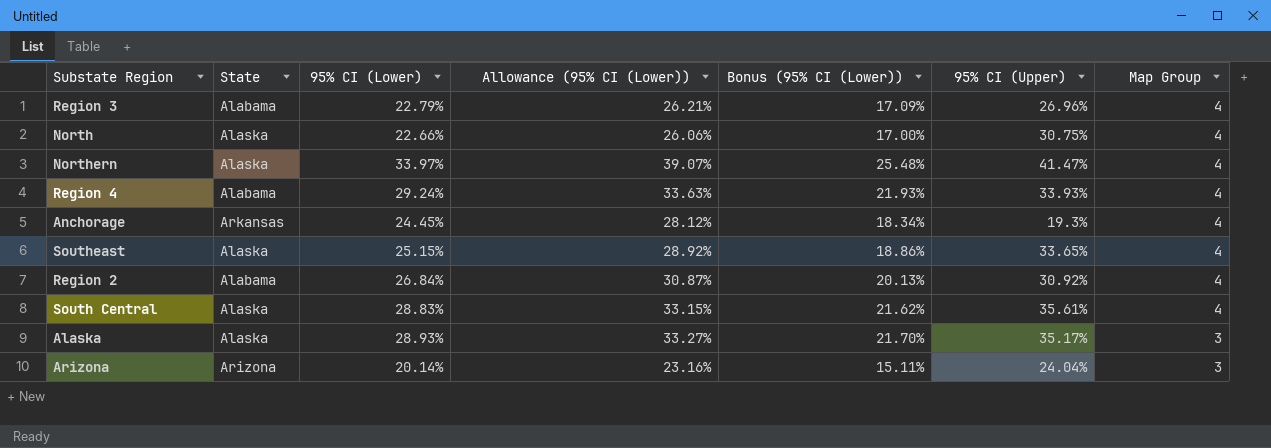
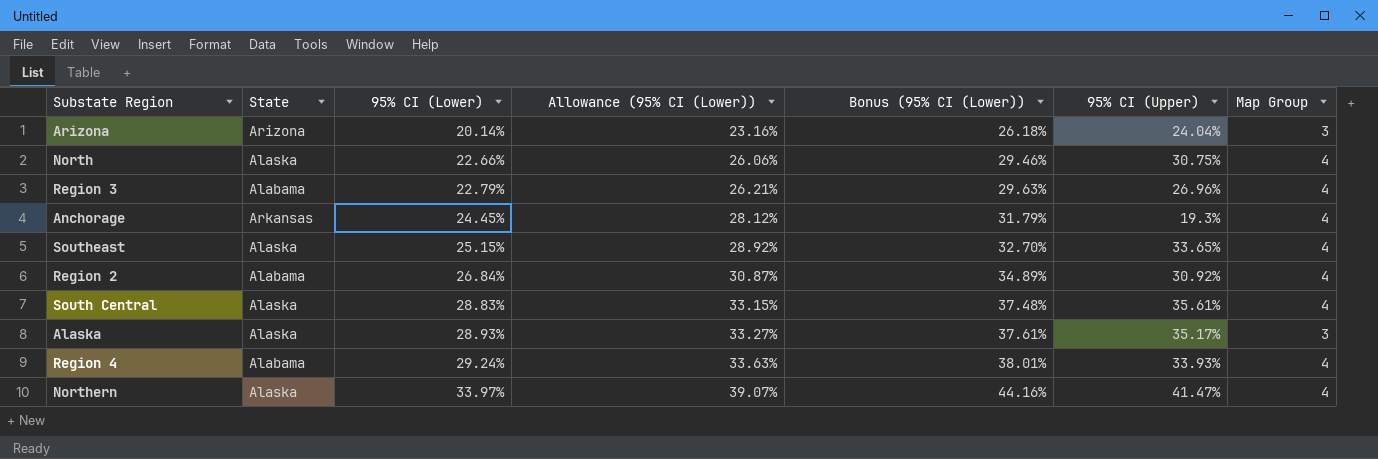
row order: Map Group descending -> 95% CI (Lower) ascending
column Bonus (95% CI (Lower)) | formula: [95% CI (Lower)] * 0.75 -> [95% CI (Lower)] * 1.3

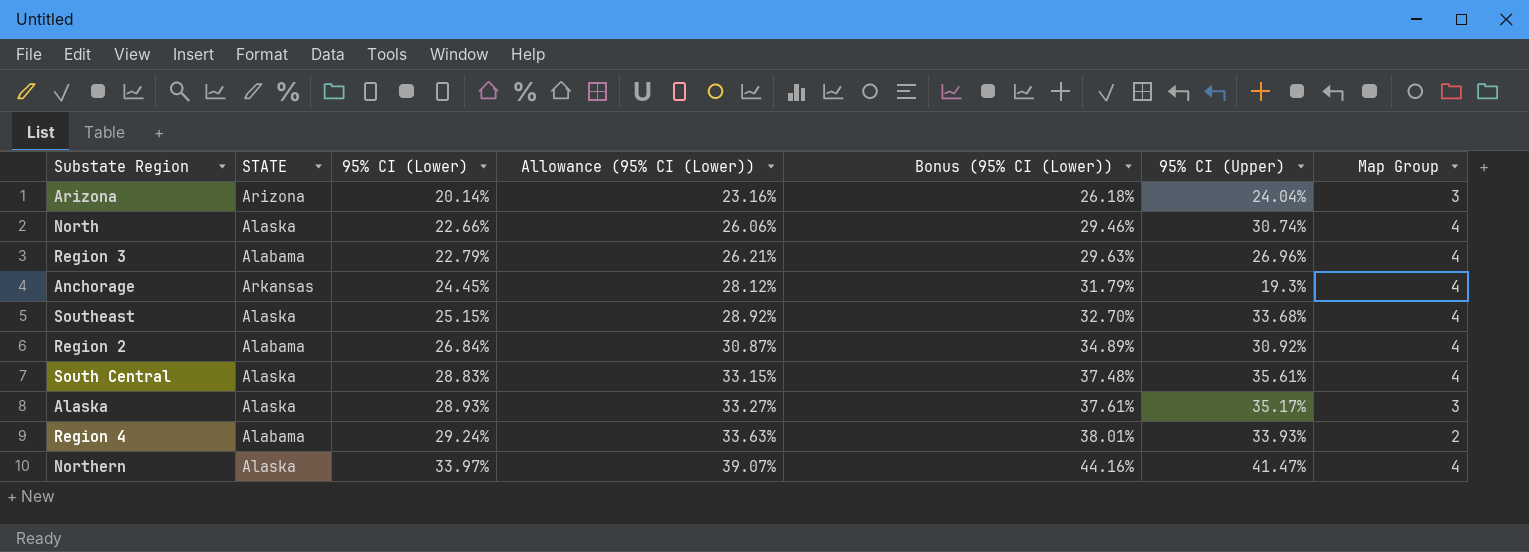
column name: State -> STATE
North | 95% CI (Upper): 30.75% -> 30.74%
Southeast | 95% CI (Upper): 33.65% -> 33.68%
Region 4 | Map Group: 4 -> 2

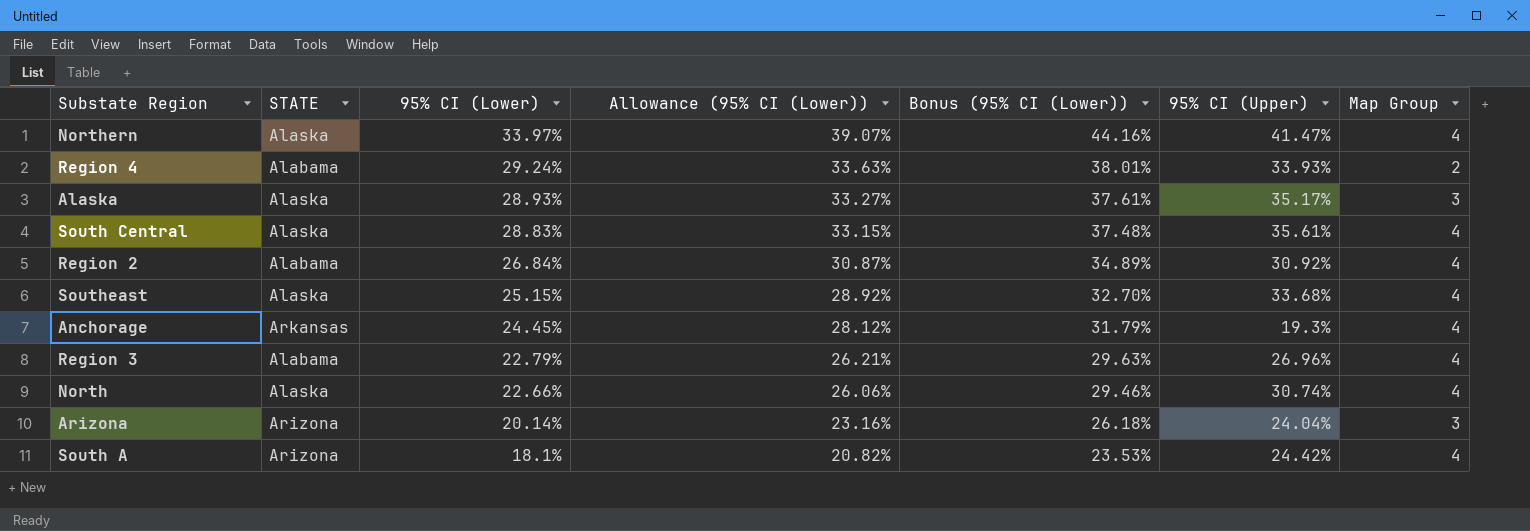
row order: 95% CI (Lower) ascending -> 95% CI (Lower) descending
row South A: none -> Arizona | 18.1% | 20.82% | 23.53% | 24.42% | 4

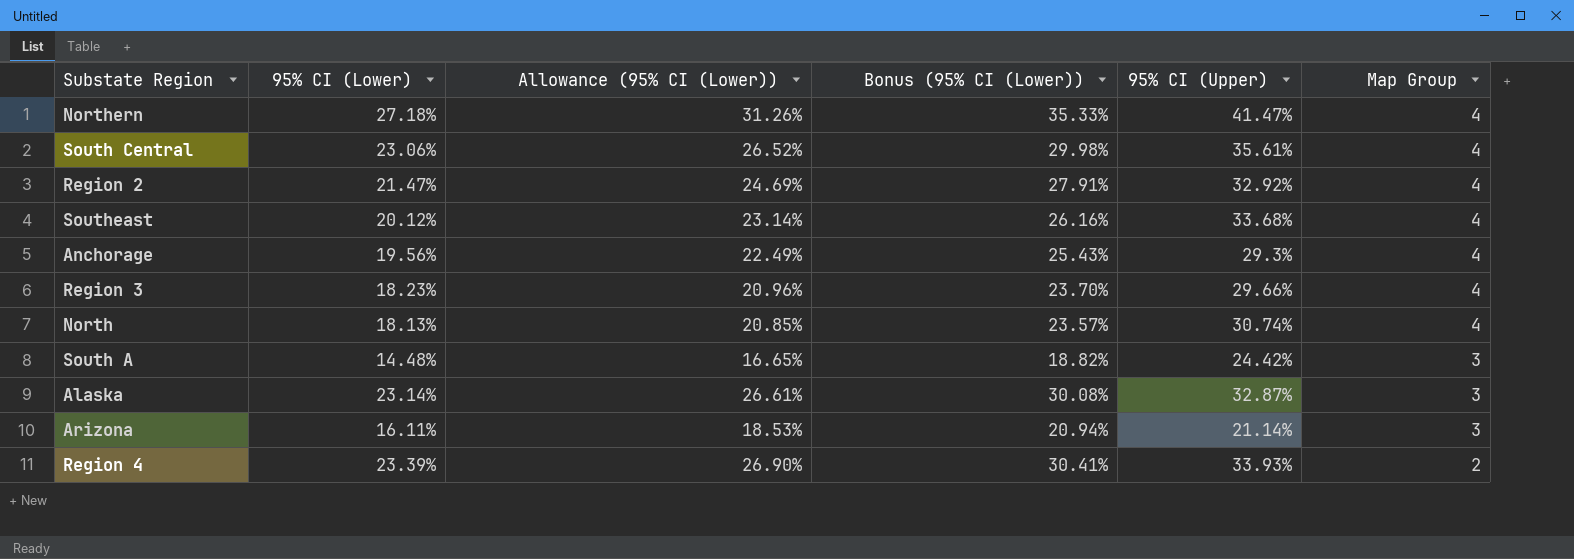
row order: 95% CI (Lower) descending -> Map Group descending
column STATE | position: 2 -> none
Northern | 95% CI (Lower): 33.97% -> 27.18%
Northern | Allowance (95% CI (Lower)): 39.07% -> 31.26%
Northern | Bonus (95% CI (Lower)): 44.16% -> 35.33%
South Central | 95% CI (Lower): 28.83% -> 23.06%
South Central | Allowance (95% CI (Lower)): 33.15% -> 26.52%
South Central | Bonus (95% CI (Lower)): 37.48% -> 29.98%
Region 2 | 95% CI (Lower): 26.84% -> 21.47%
Region 2 | Allowance (95% CI (Lower)): 30.87% -> 24.69%
Region 2 | Bonus (95% CI (Lower)): 34.89% -> 27.91%
Region 2 | 95% CI (Upper): 30.92% -> 32.92%
Southeast | 95% CI (Lower): 25.15% -> 20.12%
Southeast | Allowance (95% CI (Lower)): 28.92% -> 23.14%
Southeast | Bonus (95% CI (Lower)): 32.70% -> 26.16%
Anchorage | 95% CI (Lower): 24.45% -> 19.56%
Anchorage | Allowance (95% CI (Lower)): 28.12% -> 22.49%
Anchorage | Bonus (95% CI (Lower)): 31.79% -> 25.43%
Anchorage | 95% CI (Upper): 19.3% -> 29.3%
Region 3 | 95% CI (Lower): 22.79% -> 18.23%
Region 3 | Allowance (95% CI (Lower)): 26.21% -> 20.96%
Region 3 | Bonus (95% CI (Lower)): 29.63% -> 23.70%
Region 3 | 95% CI (Upper): 26.96% -> 29.66%
North | 95% CI (Lower): 22.66% -> 18.13%
North | Allowance (95% CI (Lower)): 26.06% -> 20.85%
North | Bonus (95% CI (Lower)): 29.46% -> 23.57%
South A | 95% CI (Lower): 18.1% -> 14.48%
South A | Allowance (95% CI (Lower)): 20.82% -> 16.65%
South A | Bonus (95% CI (Lower)): 23.53% -> 18.82%
South A | Map Group: 4 -> 3
Alaska | 95% CI (Lower): 28.93% -> 23.14%
Alaska | Allowance (95% CI (Lower)): 33.27% -> 26.61%
Alaska | Bonus (95% CI (Lower)): 37.61% -> 30.08%
Alaska | 95% CI (Upper): 35.17% -> 32.87%
Arizona | 95% CI (Lower): 20.14% -> 16.11%
Arizona | Allowance (95% CI (Lower)): 23.16% -> 18.53%
Arizona | Bonus (95% CI (Lower)): 26.18% -> 20.94%
Arizona | 95% CI (Upper): 24.04% -> 21.14%
Region 4 | 95% CI (Lower): 29.24% -> 23.39%
Region 4 | Allowance (95% CI (Lower)): 33.63% -> 26.90%
Region 4 | Bonus (95% CI (Lower)): 38.01% -> 30.41%

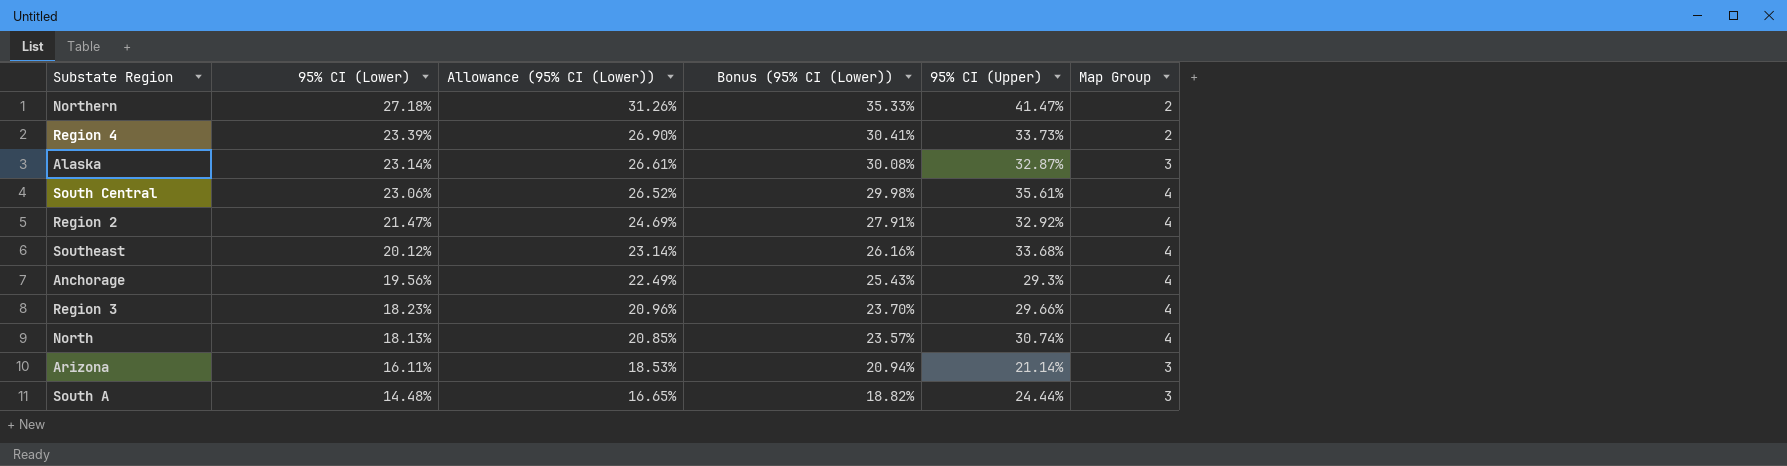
row order: Map Group descending -> 95% CI (Lower) descending
Northern | Map Group: 4 -> 2
Region 4 | 95% CI (Upper): 33.93% -> 33.73%
South A | 95% CI (Upper): 24.42% -> 24.44%

